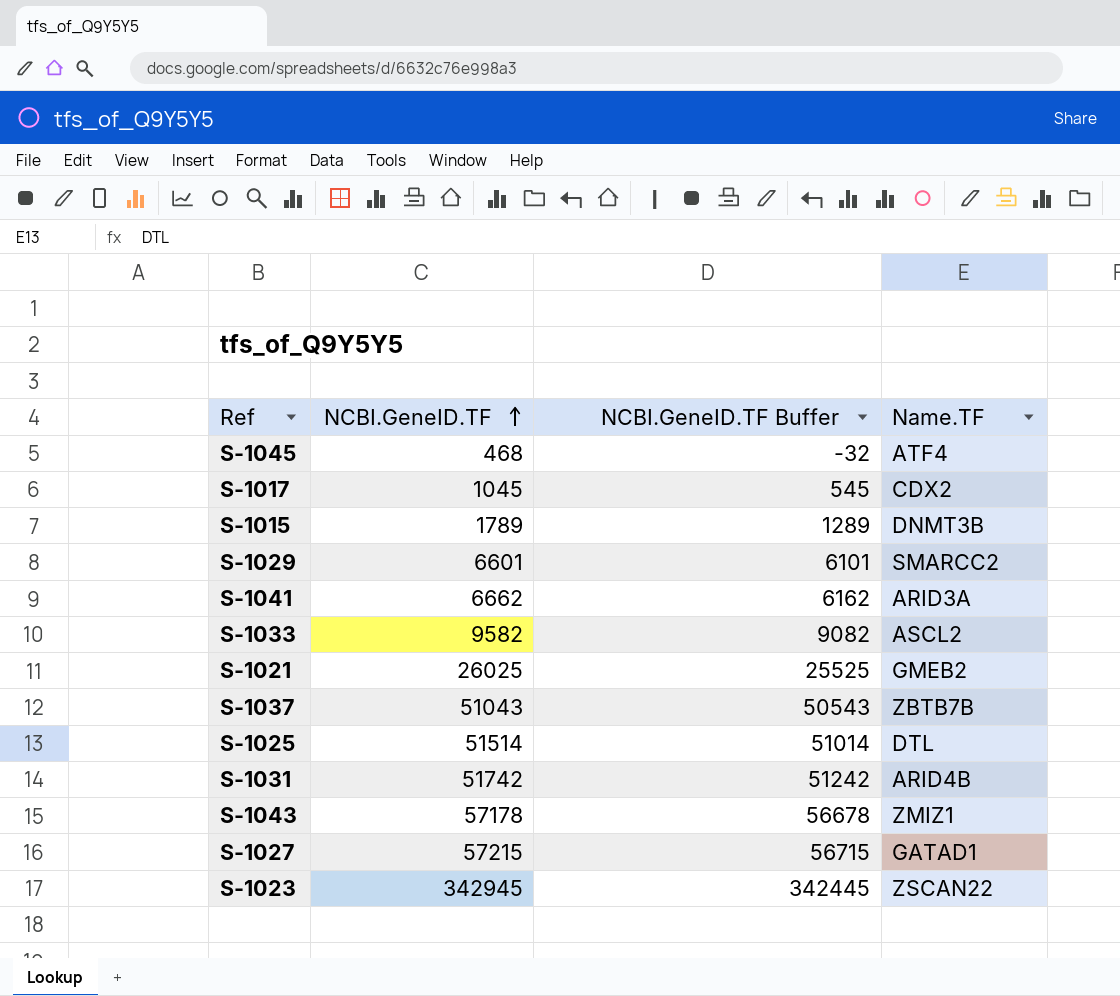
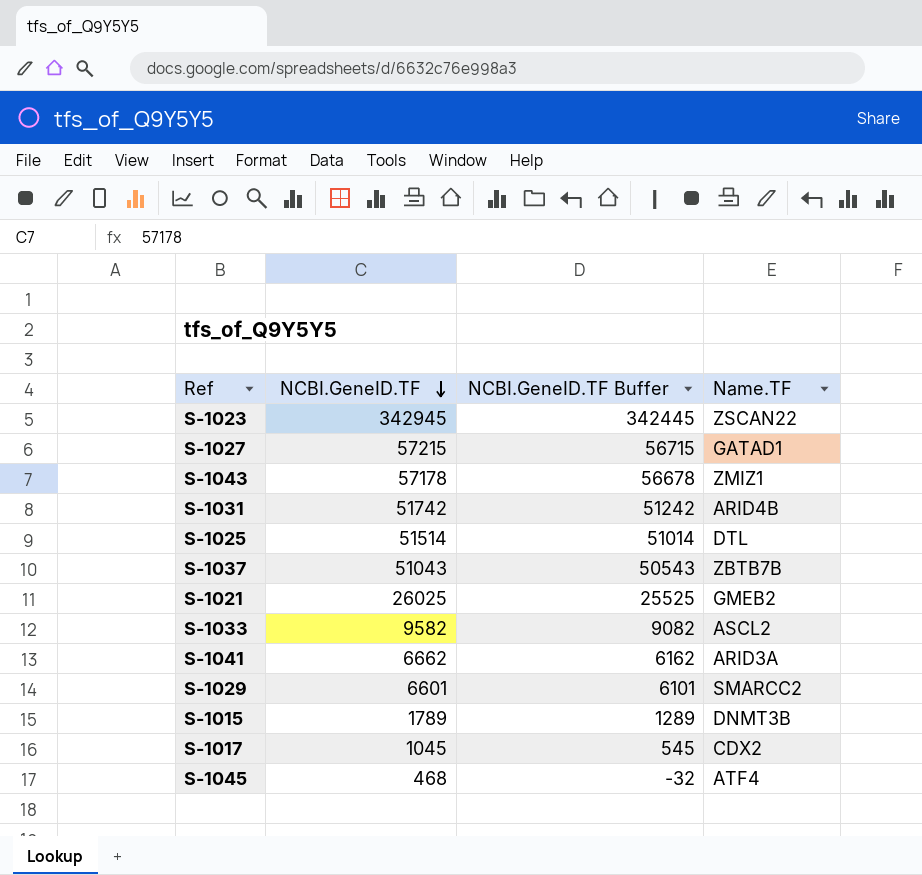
row order: NCBI.GeneID.TF ascending -> NCBI.GeneID.TF descending

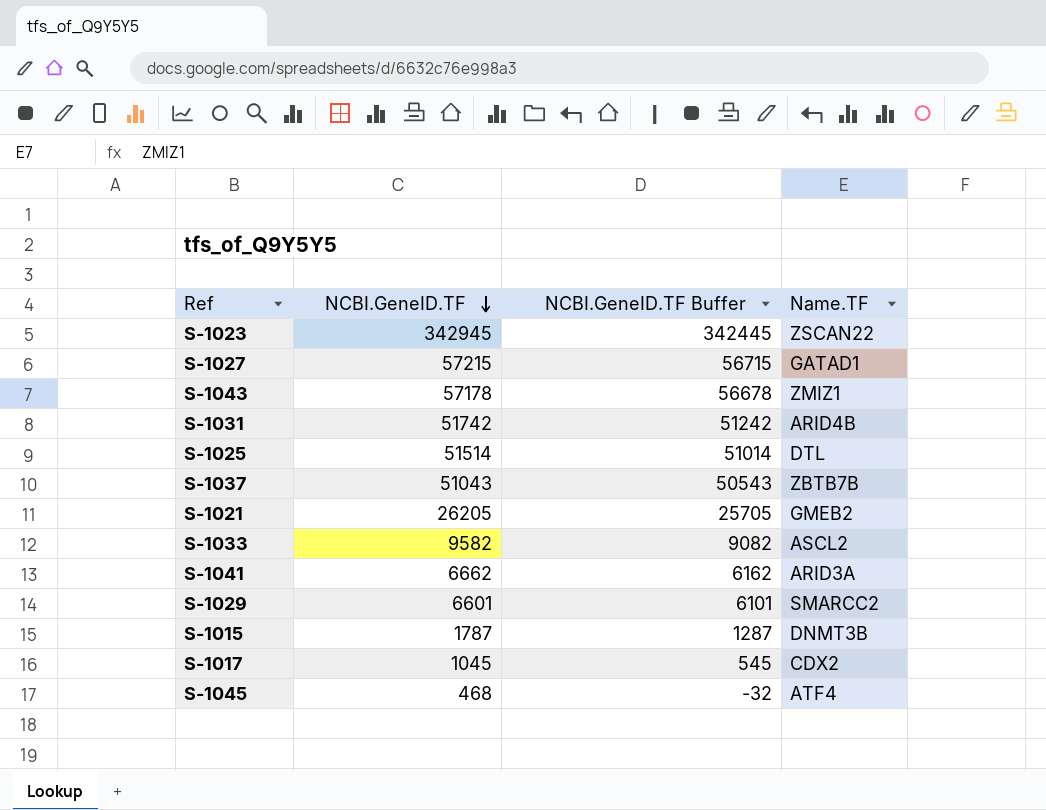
S-1021 | NCBI.GeneID.TF: 26025 -> 26205
S-1021 | NCBI.GeneID.TF Buffer: 25525 -> 25705
S-1015 | NCBI.GeneID.TF: 1789 -> 1787
S-1015 | NCBI.GeneID.TF Buffer: 1289 -> 1287

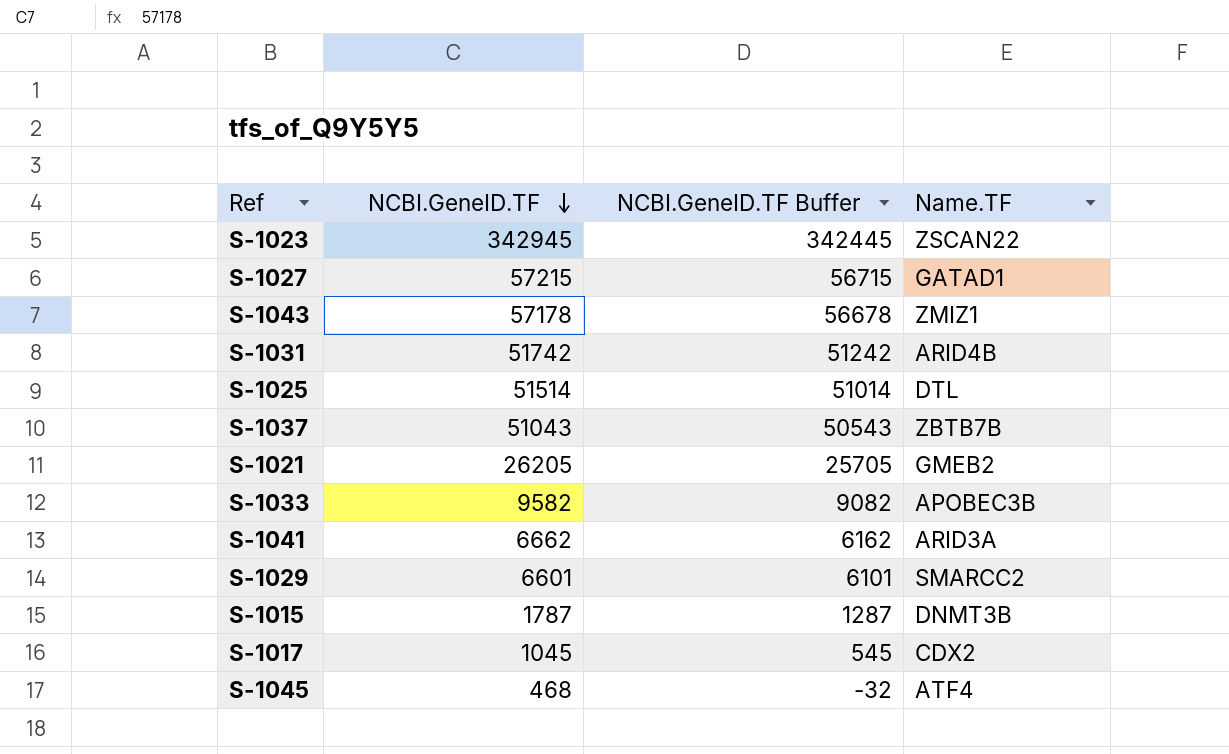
S-1033 | Name.TF: ASCL2 -> APOBEC3B

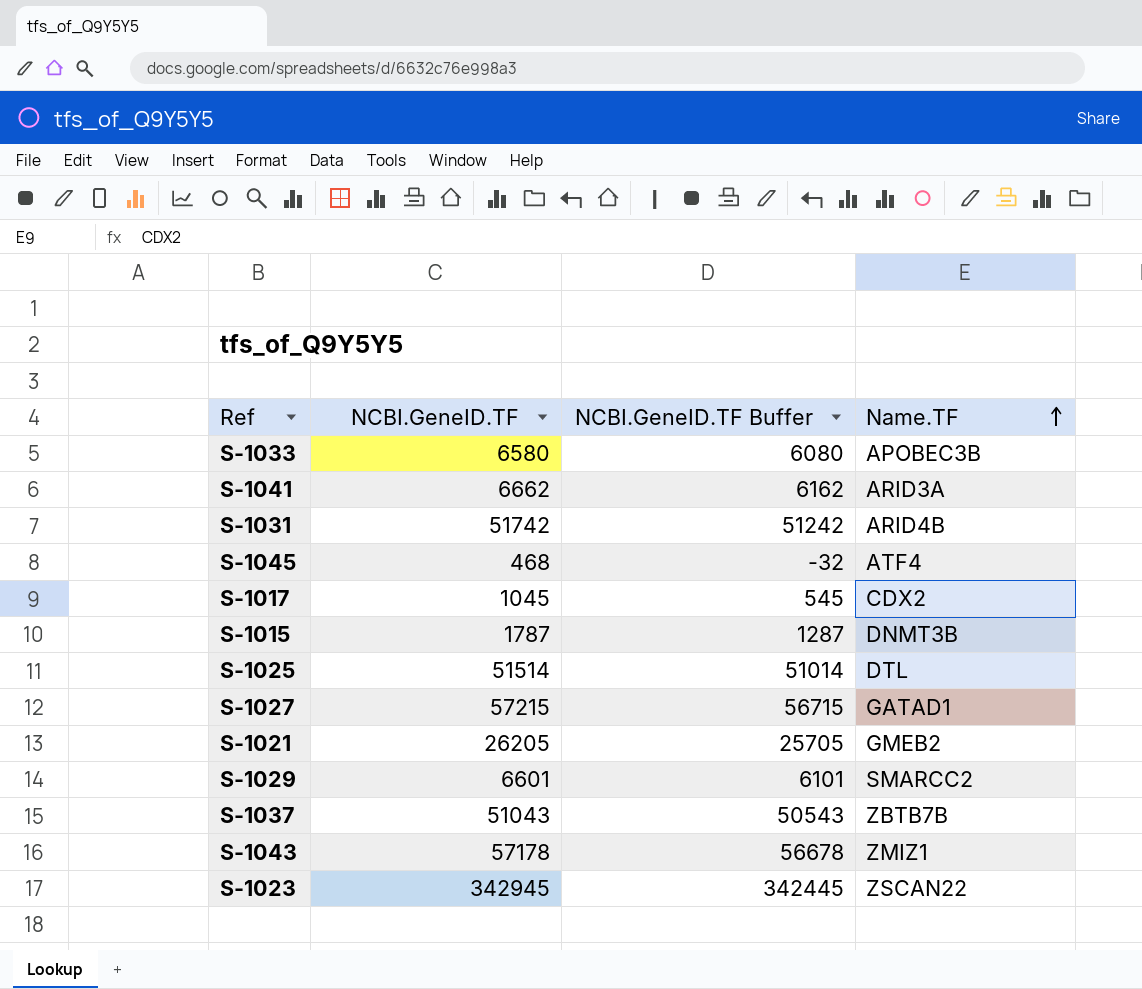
row order: NCBI.GeneID.TF descending -> Name.TF ascending
S-1033 | NCBI.GeneID.TF: 9582 -> 6580
S-1033 | NCBI.GeneID.TF Buffer: 9082 -> 6080

